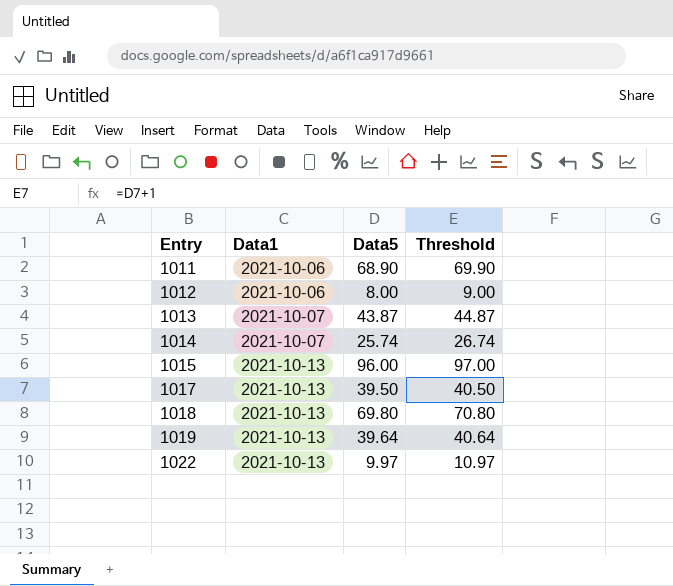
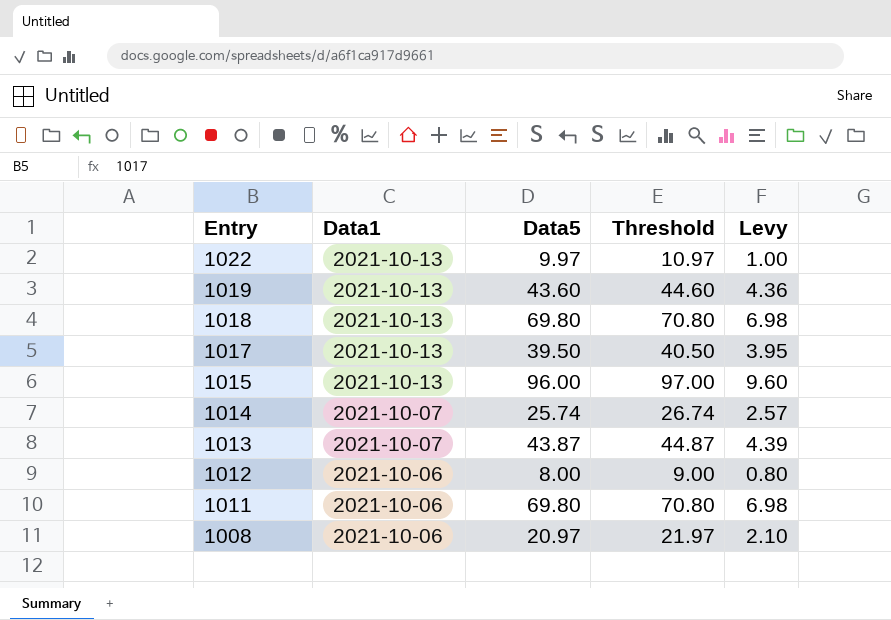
row order: Entry ascending -> Entry descending
column Levy | formula: none -> [Data5] * 0.1
1019 | Data5: 39.64 -> 43.60
1019 | Threshold: 40.64 -> 44.60
1011 | Data5: 68.90 -> 69.80
1011 | Threshold: 69.90 -> 70.80
row 1008: none -> 2021-10-06 | 20.97 | 21.97 | 2.10

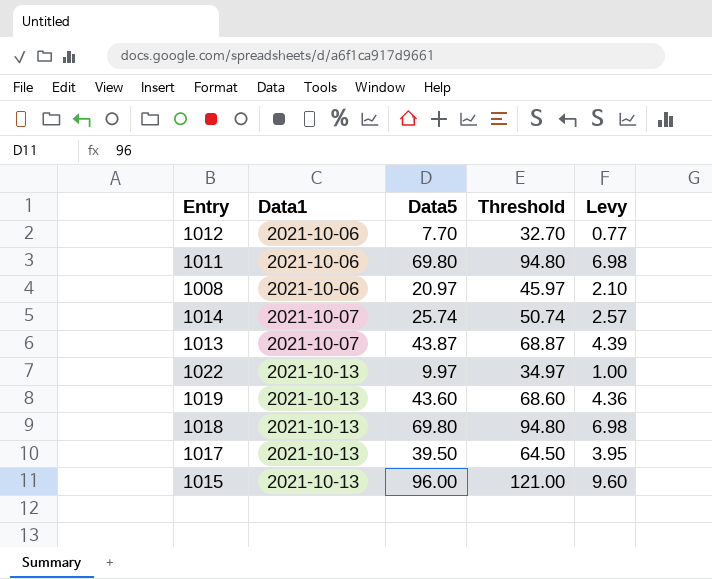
row order: Entry descending -> Data1 ascending
column Threshold | formula: [Data5] + 1 -> [Data5] + 25
1012 | Data5: 8.00 -> 7.70
1012 | Levy: 0.80 -> 0.77

